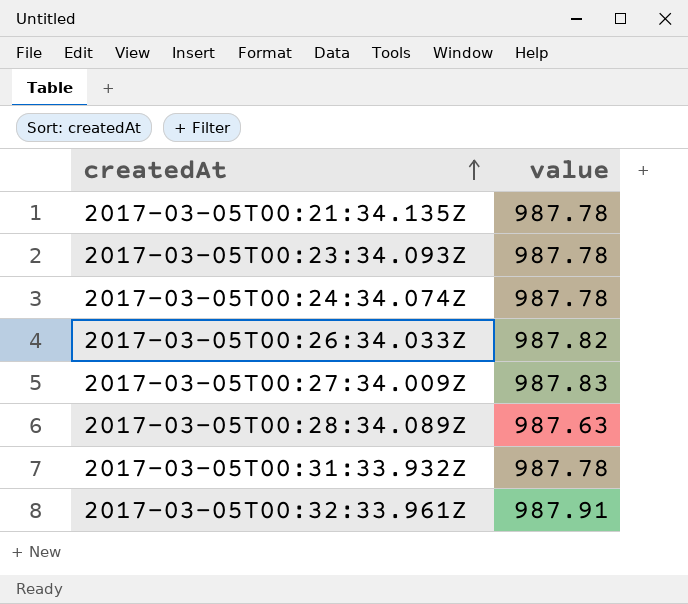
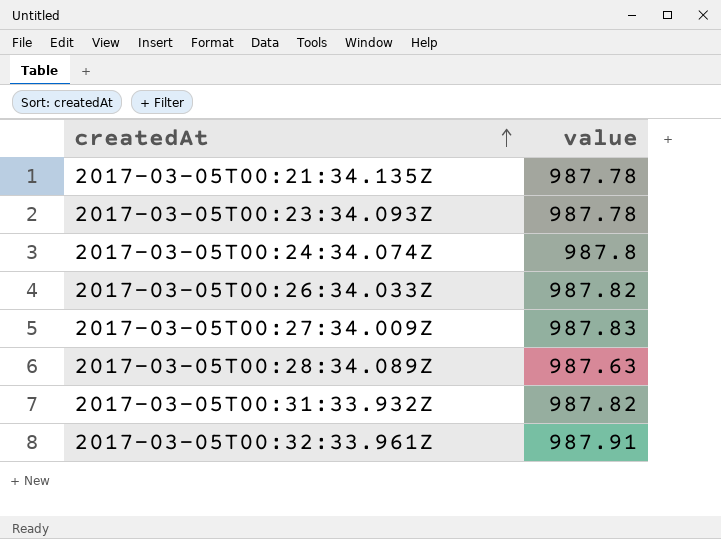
2017-03-05T00:24:34.074Z | value: 987.78 -> 987.8
2017-03-05T00:31:33.932Z | value: 987.78 -> 987.82

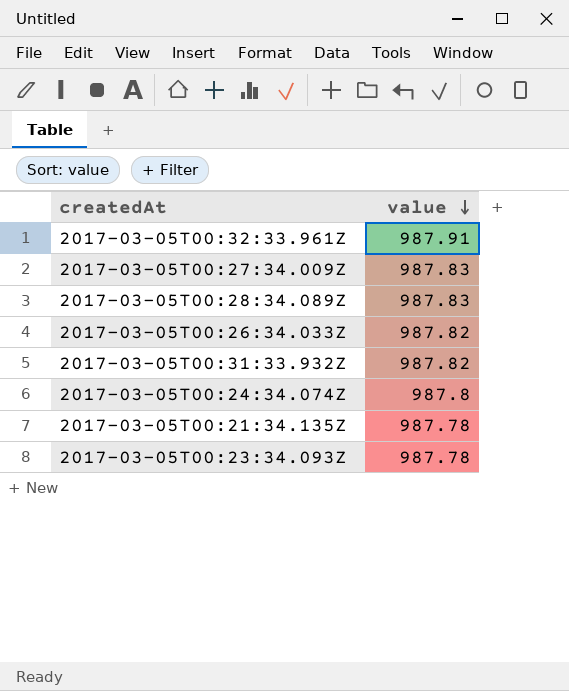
row order: createdAt ascending -> value descending
2017-03-05T00:28:34.089Z | value: 987.63 -> 987.83

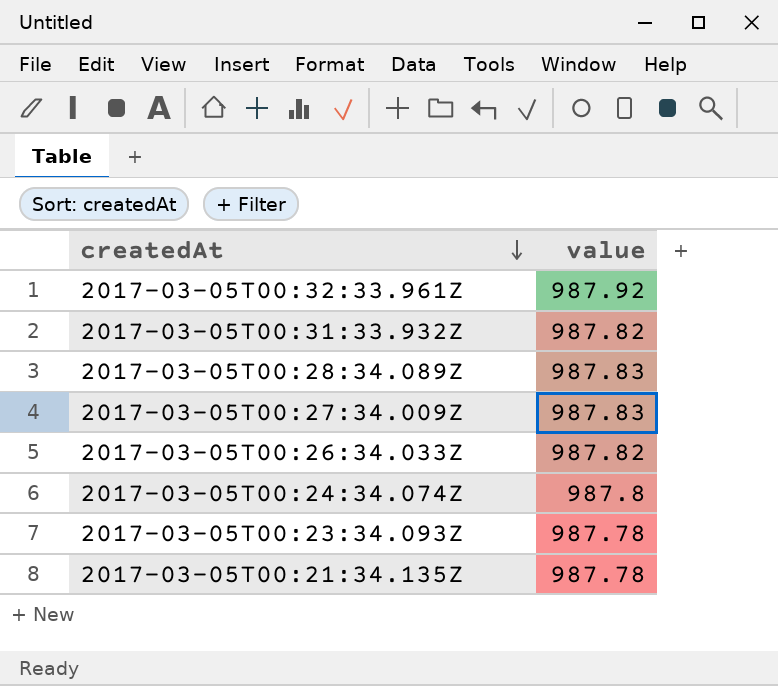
row order: value descending -> createdAt descending
2017-03-05T00:32:33.961Z | value: 987.91 -> 987.92

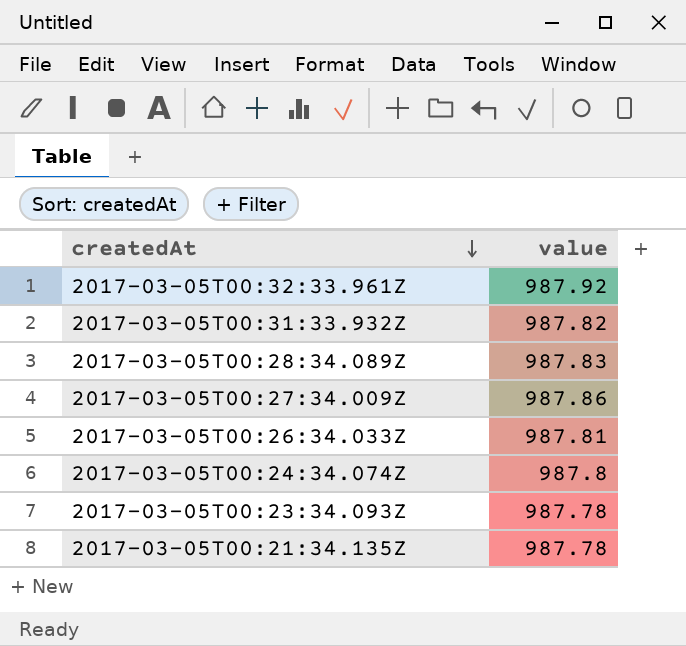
2017-03-05T00:27:34.009Z | value: 987.83 -> 987.86
2017-03-05T00:26:34.033Z | value: 987.82 -> 987.81

